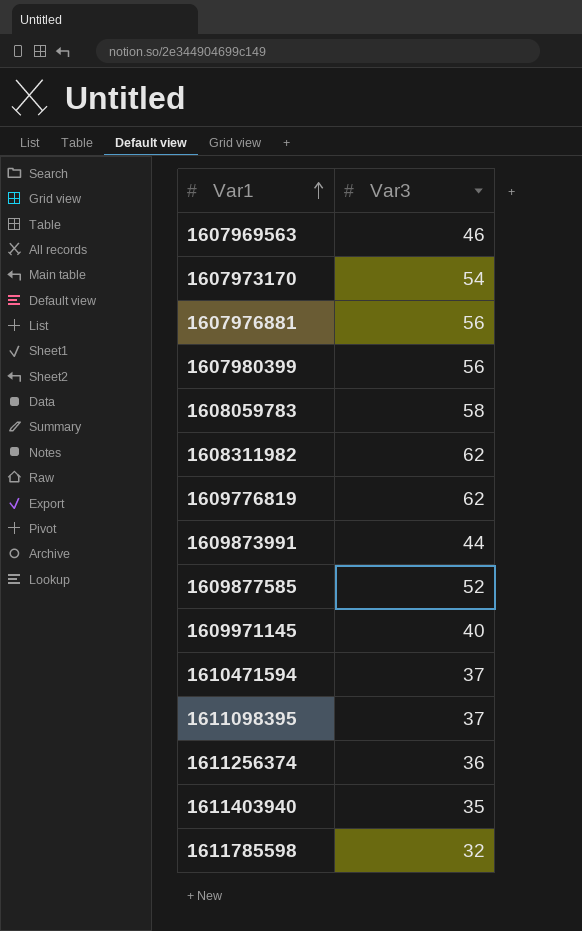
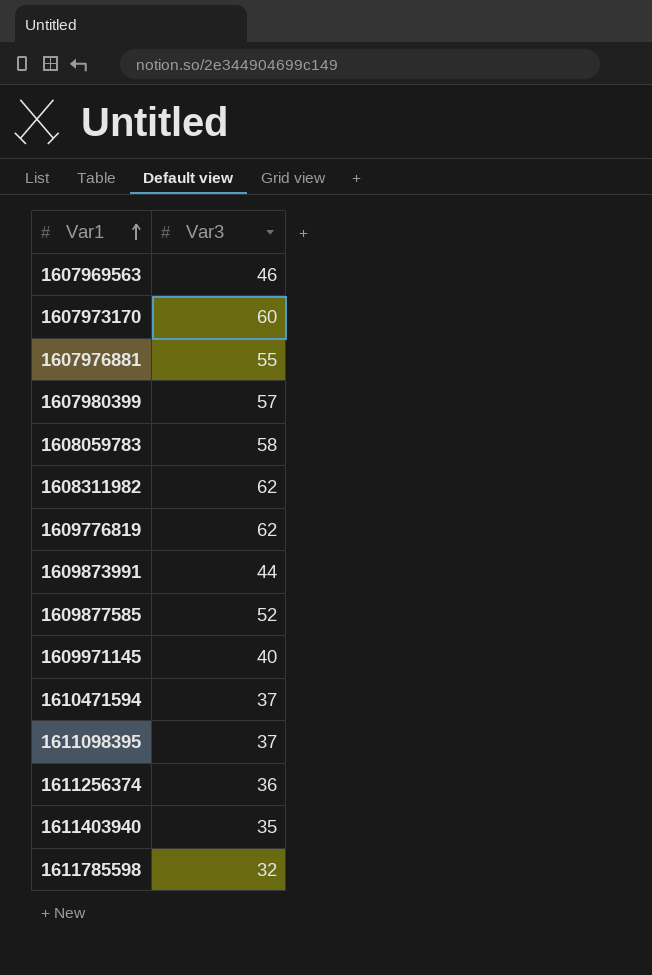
1607973170 | Var3: 54 -> 60
1607976881 | Var3: 56 -> 55
1607980399 | Var3: 56 -> 57

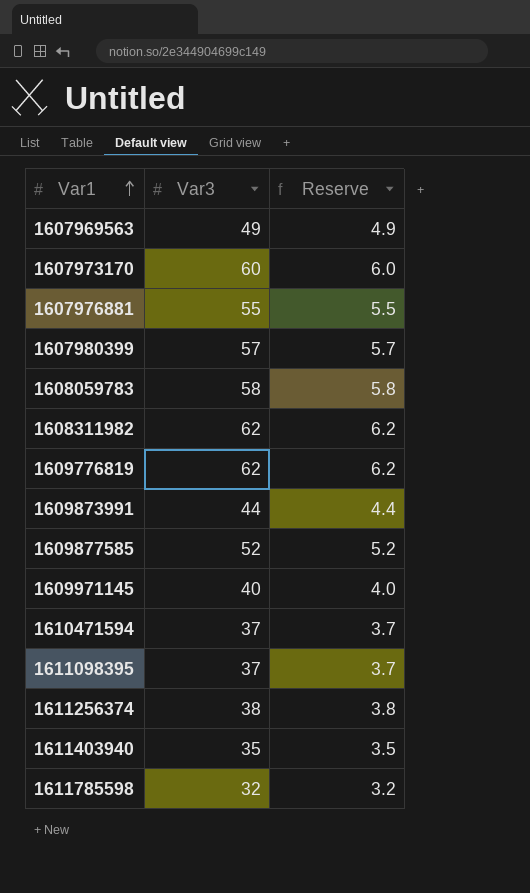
column Reserve | formula: none -> [Var3] * 0.1
1607969563 | Var3: 46 -> 49
1611256374 | Var3: 36 -> 38

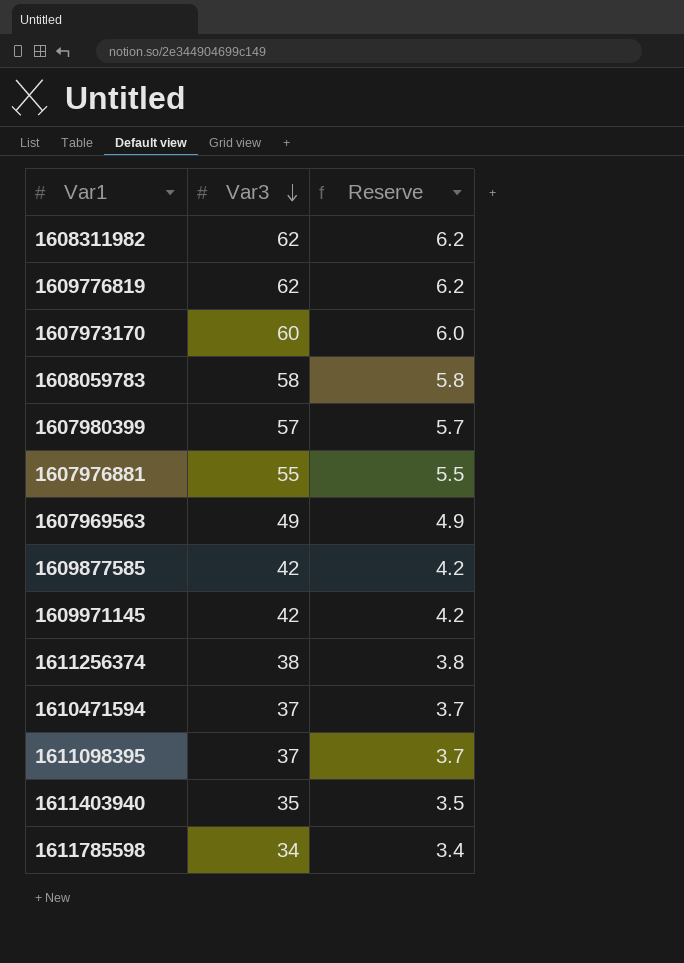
row order: Var1 ascending -> Var3 descending
row 1609873991: 44 | 4.4 -> none
1609877585 | Var3: 52 -> 42
1609877585 | Reserve: 5.2 -> 4.2
1609971145 | Var3: 40 -> 42
1609971145 | Reserve: 4.0 -> 4.2
1611785598 | Var3: 32 -> 34
1611785598 | Reserve: 3.2 -> 3.4

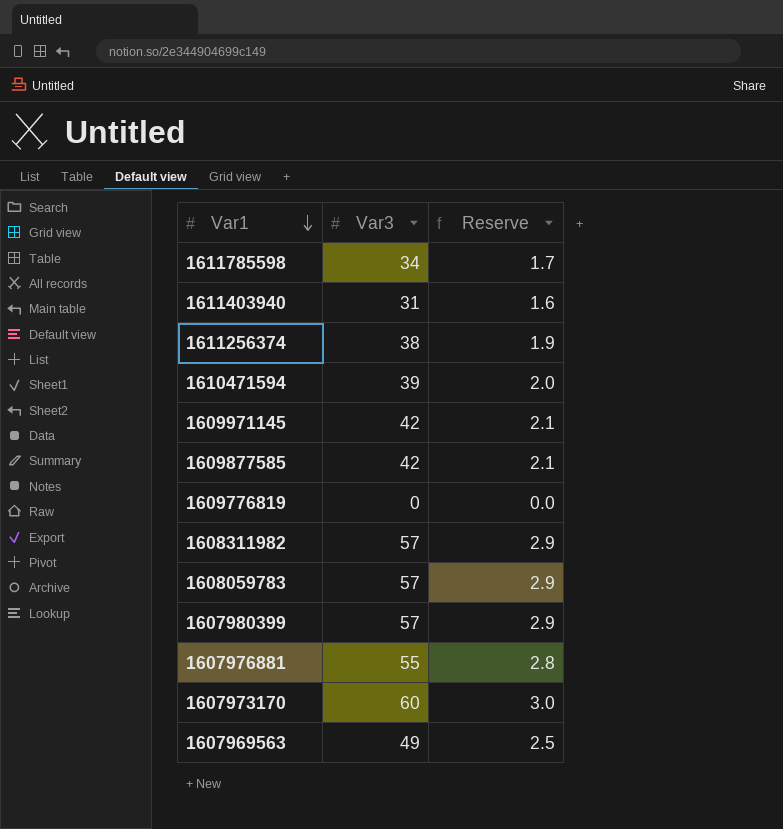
row order: Var3 descending -> Var1 descending
column Reserve | formula: [Var3] * 0.1 -> [Var3] * 0.05
row 1611098395: 37 | 3.7 -> none
1611403940 | Var3: 35 -> 31
1610471594 | Var3: 37 -> 39
1609776819 | Var3: 62 -> 0
1608311982 | Var3: 62 -> 57
1608059783 | Var3: 58 -> 57

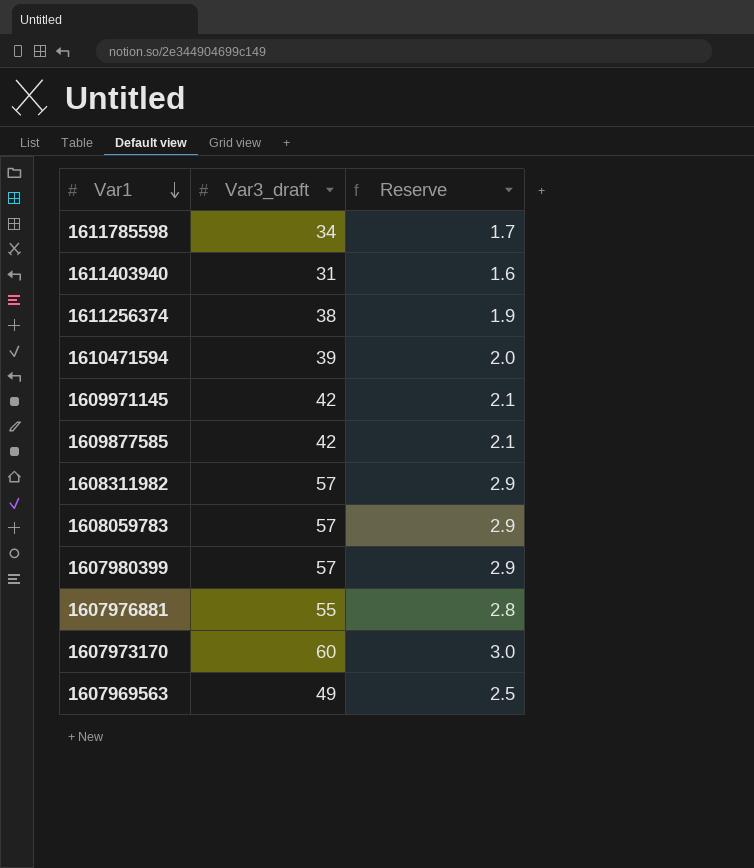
column name: Var3 -> Var3_draft
row 1609776819: 0 | 0.0 -> none

